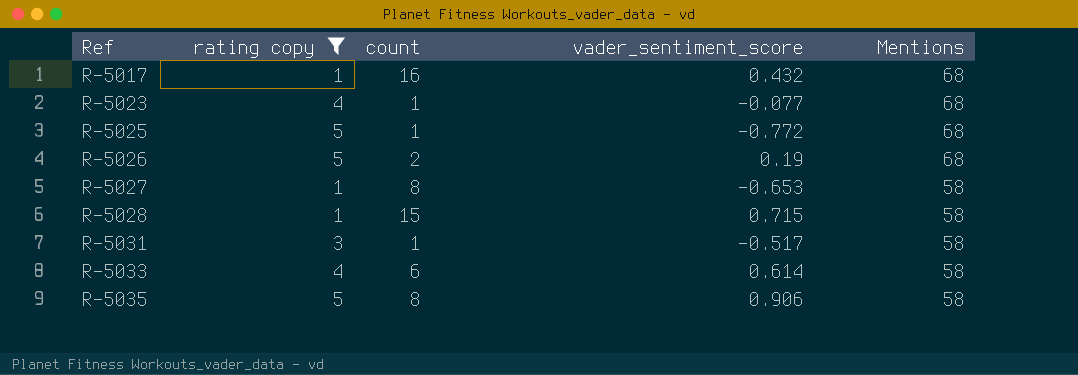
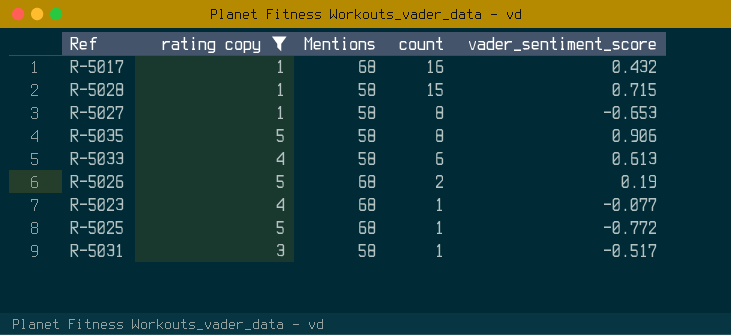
row order: Ref ascending -> count descending
column Mentions | position: 5 -> 3
R-5033 | vader_sentiment_score: 0.614 -> 0.613

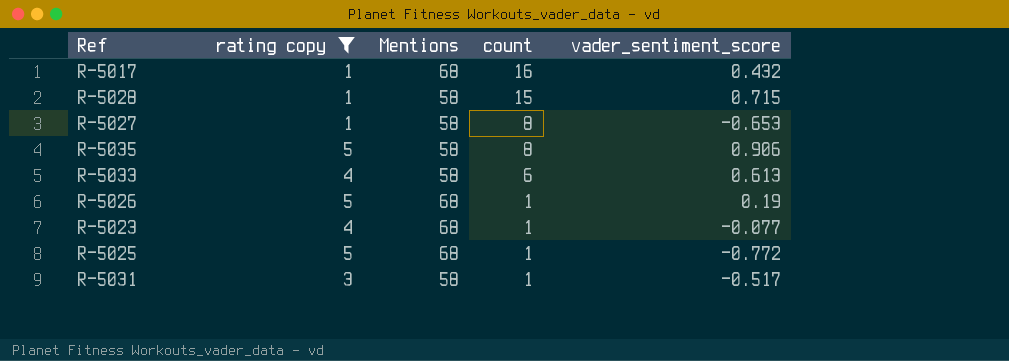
R-5026 | count: 2 -> 1

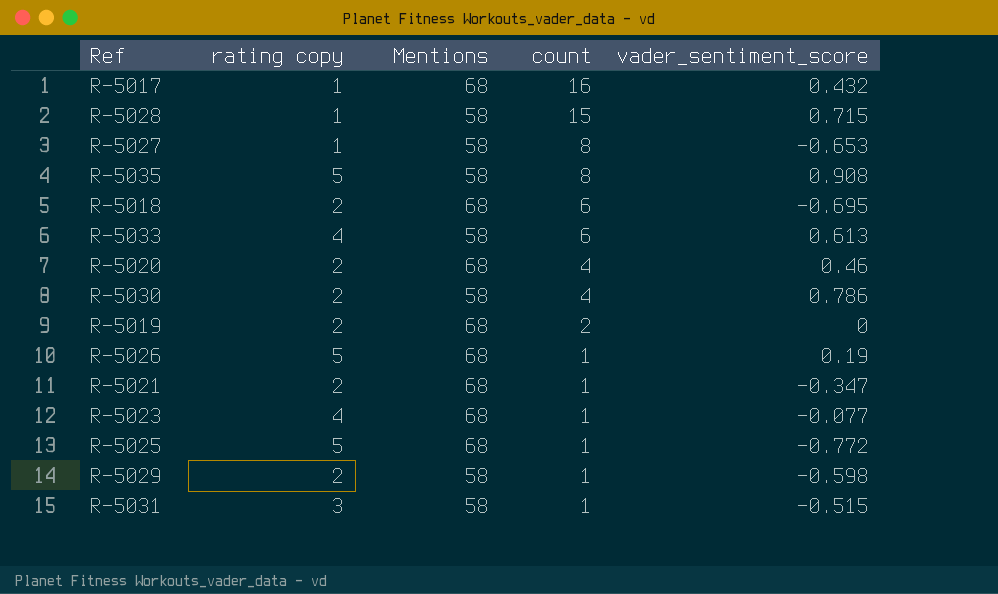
filter: rating copy != 2 -> none
R-5035 | vader_sentiment_score: 0.906 -> 0.908
R-5031 | vader_sentiment_score: -0.517 -> -0.515

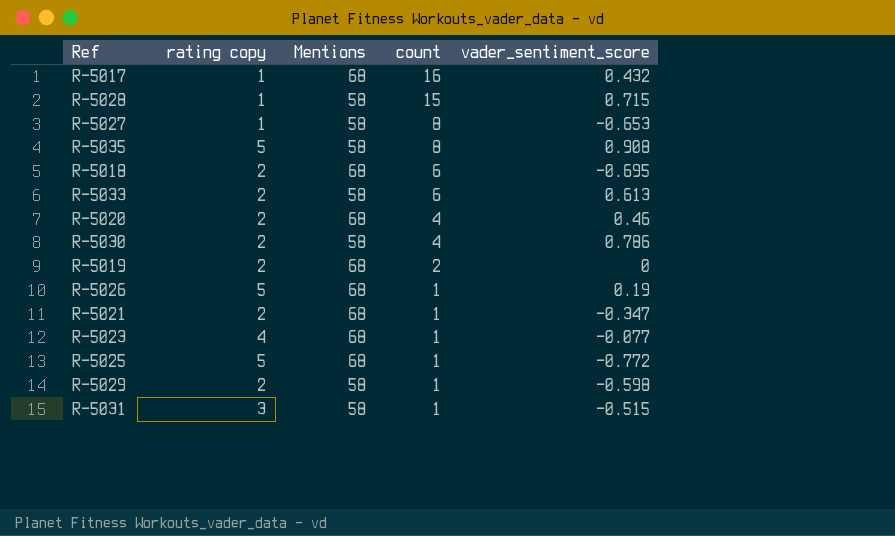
R-5033 | rating copy: 4 -> 2

